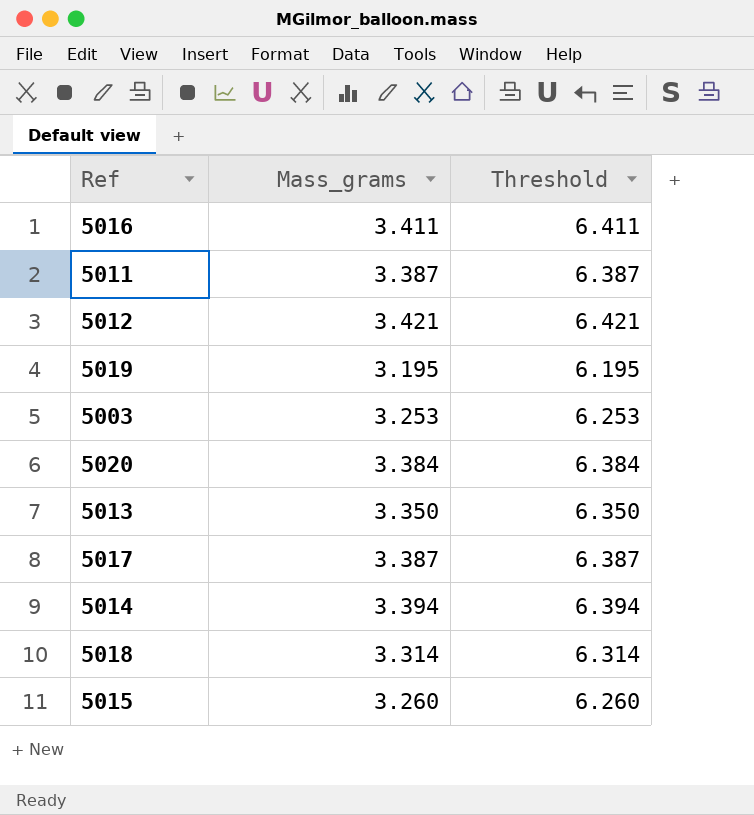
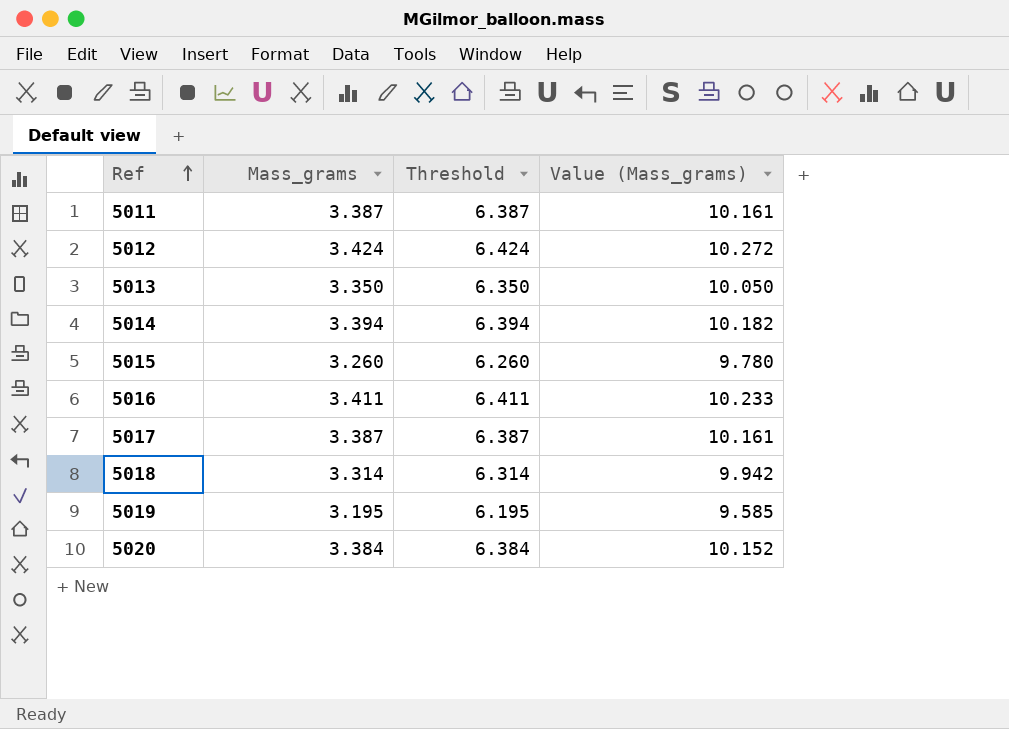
row order: none -> Ref ascending
column Value (Mass_grams) | formula: none -> [Mass_grams] * 3
row 5003: 3.253 | 6.253 -> none
5012 | Mass_grams: 3.421 -> 3.424
5012 | Threshold: 6.421 -> 6.424

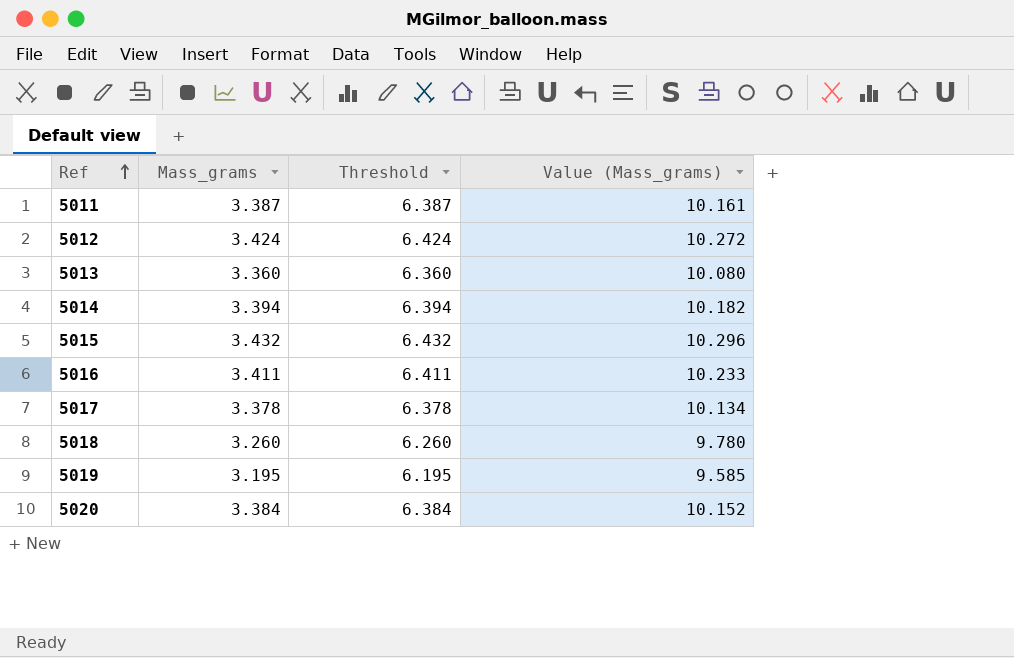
5013 | Mass_grams: 3.350 -> 3.360
5013 | Threshold: 6.350 -> 6.360
5013 | Value (Mass_grams): 10.050 -> 10.080
5015 | Mass_grams: 3.260 -> 3.432
5015 | Threshold: 6.260 -> 6.432
5015 | Value (Mass_grams): 9.780 -> 10.296
5017 | Mass_grams: 3.387 -> 3.378
5017 | Threshold: 6.387 -> 6.378
5017 | Value (Mass_grams): 10.161 -> 10.134
5018 | Mass_grams: 3.314 -> 3.260
5018 | Threshold: 6.314 -> 6.260
5018 | Value (Mass_grams): 9.942 -> 9.780

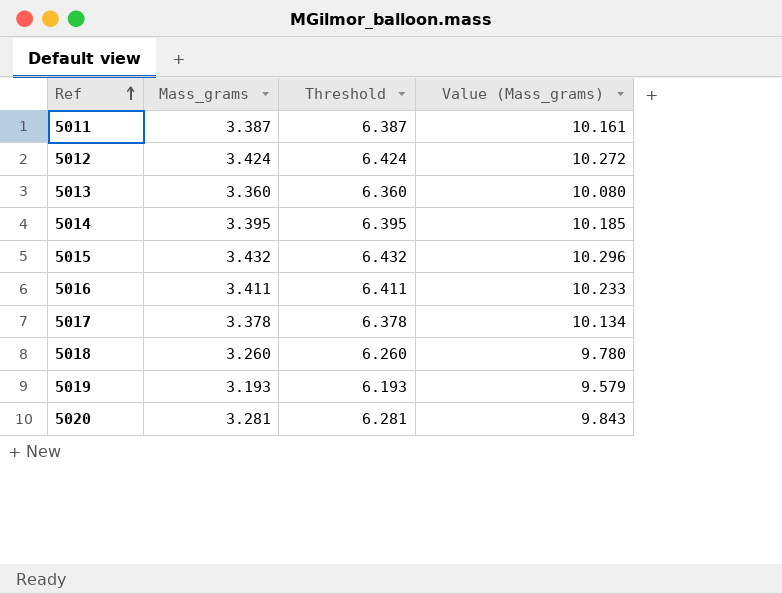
5014 | Mass_grams: 3.394 -> 3.395
5014 | Threshold: 6.394 -> 6.395
5014 | Value (Mass_grams): 10.182 -> 10.185
5019 | Mass_grams: 3.195 -> 3.193
5019 | Threshold: 6.195 -> 6.193
5019 | Value (Mass_grams): 9.585 -> 9.579
5020 | Mass_grams: 3.384 -> 3.281
5020 | Threshold: 6.384 -> 6.281
5020 | Value (Mass_grams): 10.152 -> 9.843

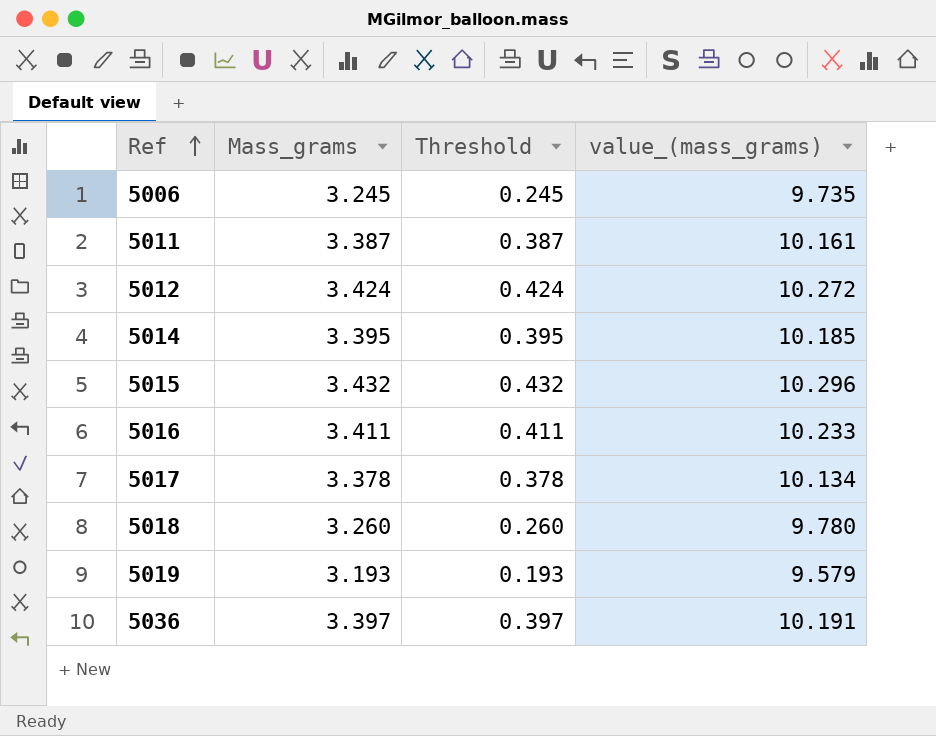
column Threshold | formula: [Mass_grams] + 3 -> [Mass_grams] - 3
column name: Value (Mass_grams) -> value_(mass_grams)
row 5013: 3.360 | 6.360 | 10.080 -> none
row 5020: 3.281 | 6.281 | 9.843 -> none
row 5006: none -> 3.245 | 0.245 | 9.735
row 5036: none -> 3.397 | 0.397 | 10.191

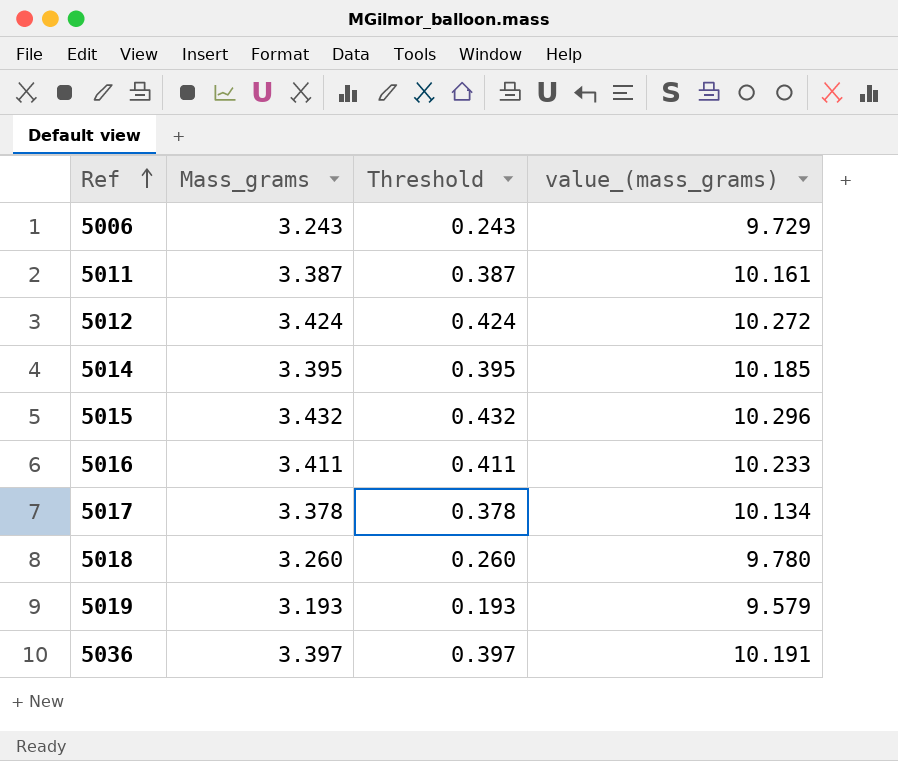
5006 | Mass_grams: 3.245 -> 3.243
5006 | Threshold: 0.245 -> 0.243
5006 | value_(mass_grams): 9.735 -> 9.729

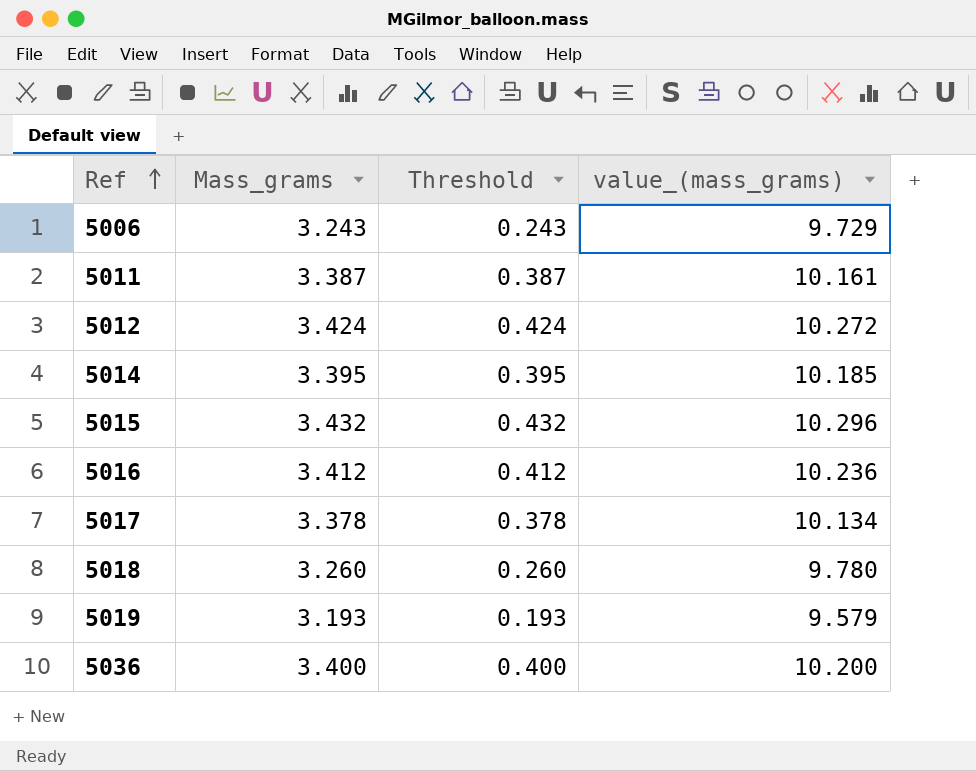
5016 | Mass_grams: 3.411 -> 3.412
5016 | Threshold: 0.411 -> 0.412
5016 | value_(mass_grams): 10.233 -> 10.236
5036 | Mass_grams: 3.397 -> 3.400
5036 | Threshold: 0.397 -> 0.400
5036 | value_(mass_grams): 10.191 -> 10.200

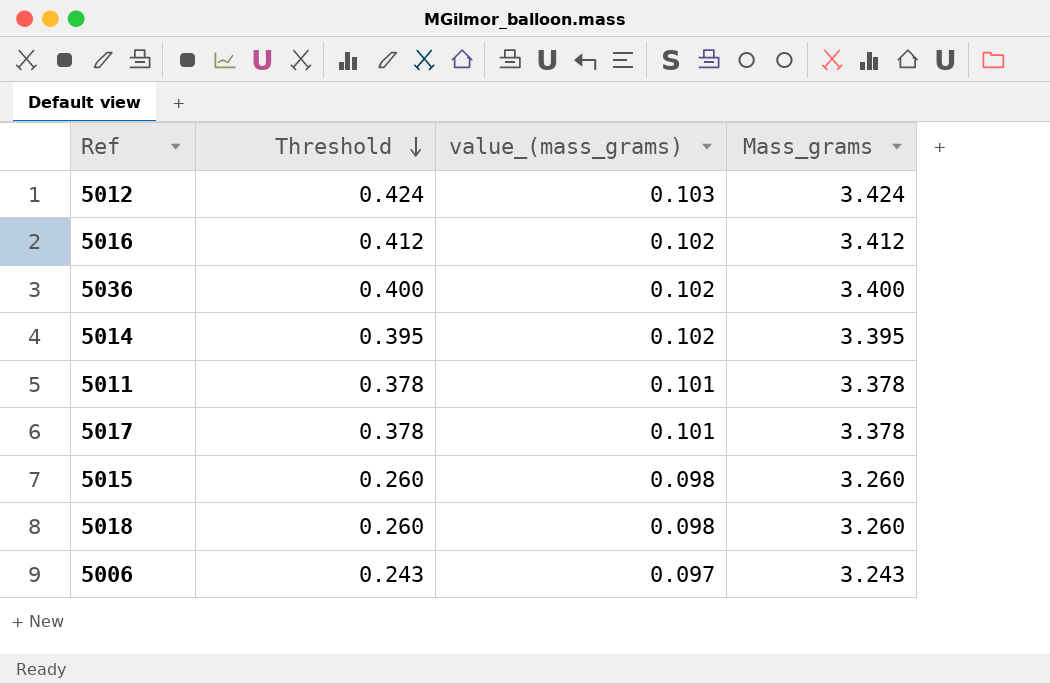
row order: Ref ascending -> Threshold descending
column value_(mass_grams) | formula: [Mass_grams] * 3 -> [Mass_grams] * 0.03
column Mass_grams | position: 2 -> 4
row 5019: 3.193 | 0.193 | 9.579 -> none
5011 | Threshold: 0.387 -> 0.378
5011 | Mass_grams: 3.387 -> 3.378
5015 | Threshold: 0.432 -> 0.260
5015 | Mass_grams: 3.432 -> 3.260

